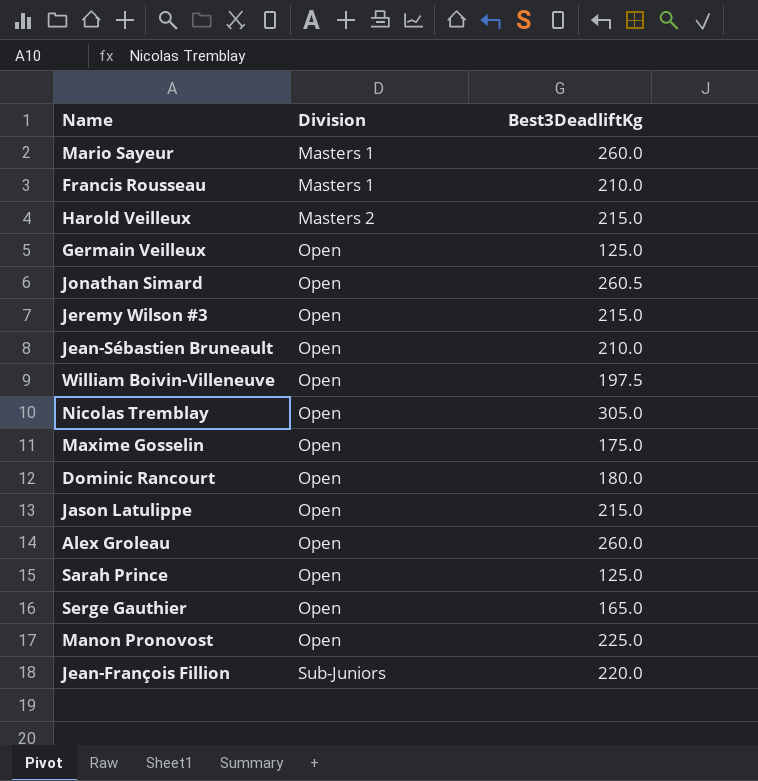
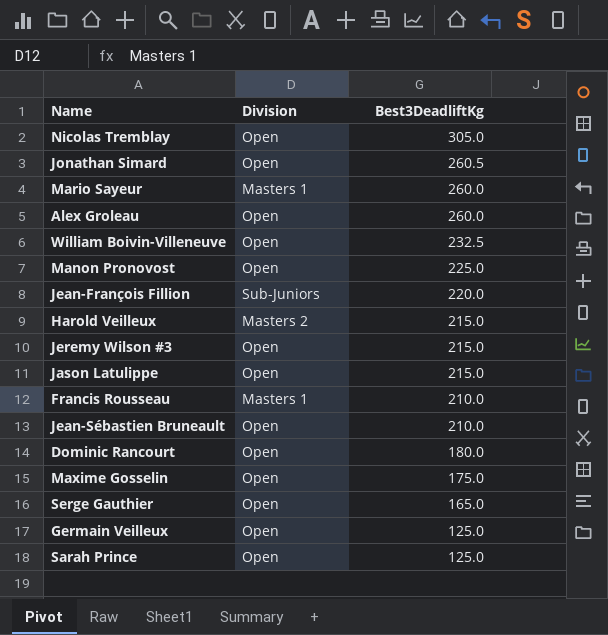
row order: Division ascending -> Best3DeadliftKg descending
William Boivin-Villeneuve | Best3DeadliftKg: 197.5 -> 232.5

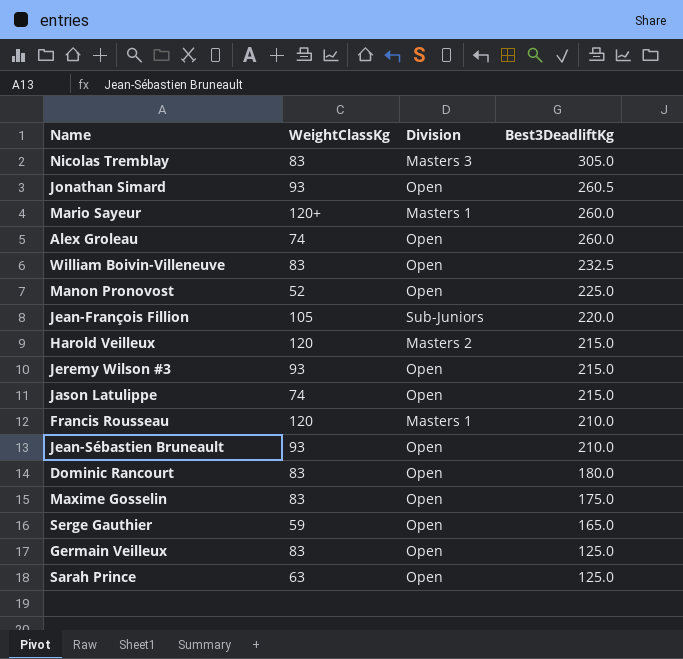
column WeightClassKg | position: none -> 2
Nicolas Tremblay | Division: Open -> Masters 3

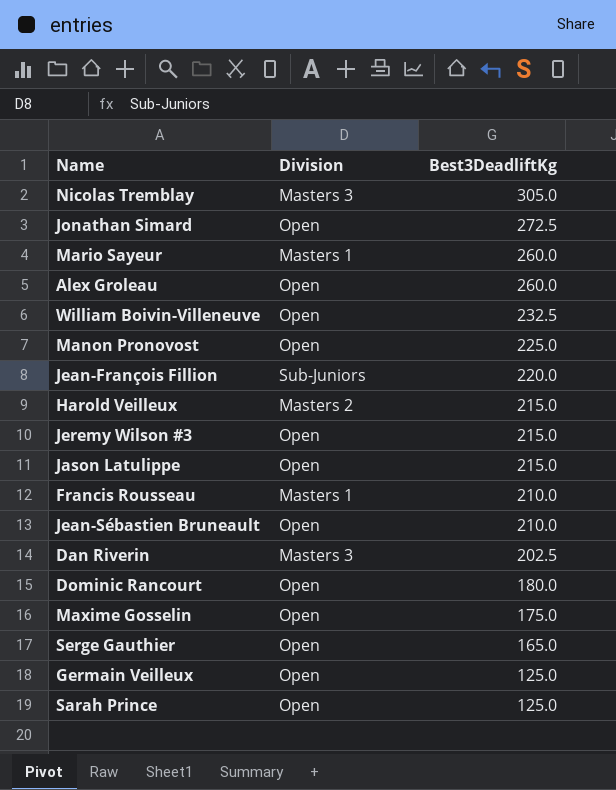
column WeightClassKg | position: 2 -> none
Jonathan Simard | Best3DeadliftKg: 260.5 -> 272.5
row Dan Riverin: none -> Masters 3 | 202.5

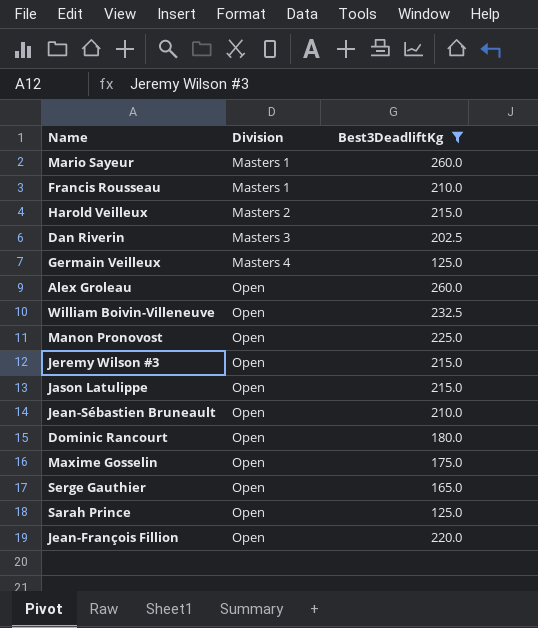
filter: none -> Best3DeadliftKg <= 260.0
row order: Best3DeadliftKg descending -> Division ascending
Germain Veilleux | Division: Open -> Masters 4
Jean-François Fillion | Division: Sub-Juniors -> Open

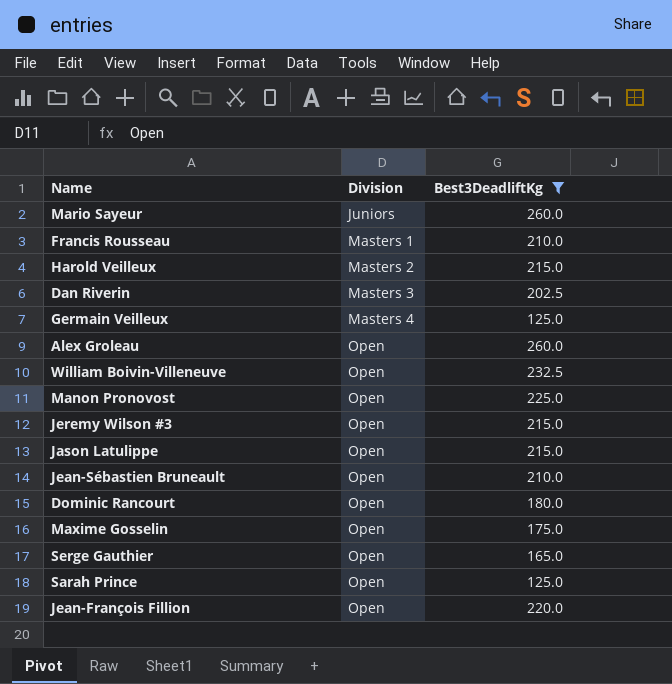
Mario Sayeur | Division: Masters 1 -> Juniors

